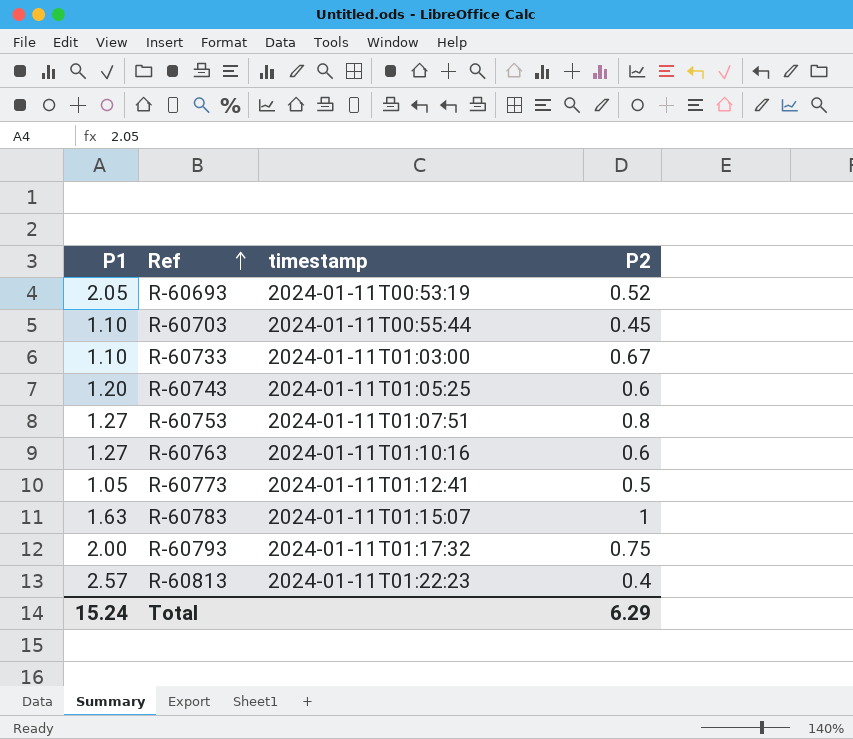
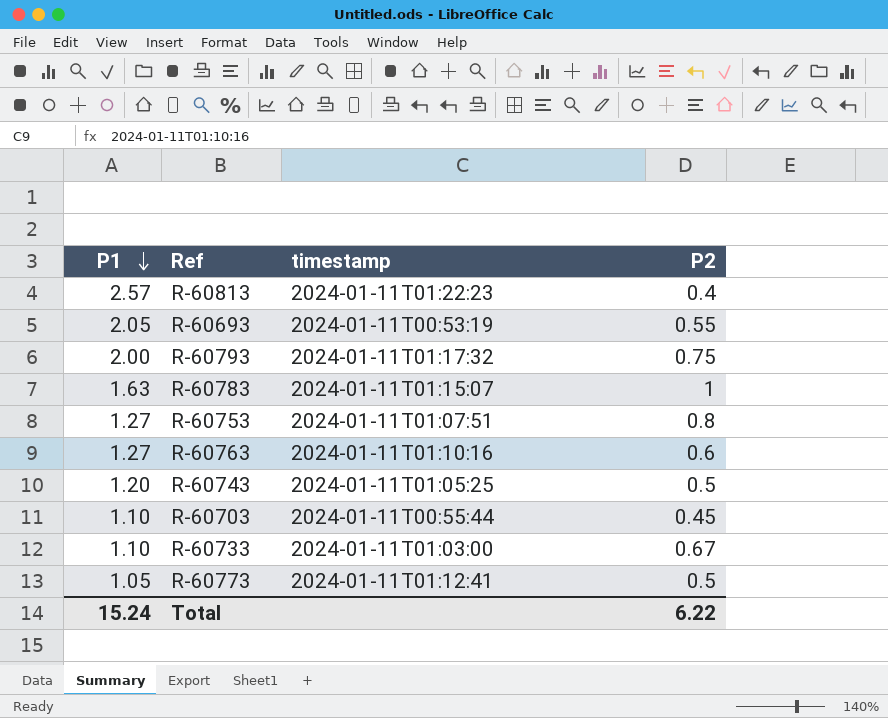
row order: Ref ascending -> P1 descending
R-60693 | P2: 0.52 -> 0.55
R-60743 | P2: 0.6 -> 0.5
Total | P2: 6.29 -> 6.22

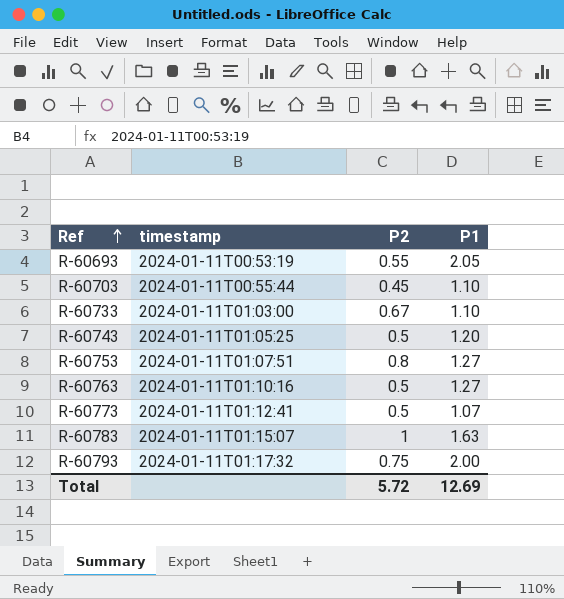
row order: P1 descending -> Ref ascending
column P1 | position: 1 -> 4
row R-60813: 2.57 | 2024-01-11T01:22:23 | 0.4 -> none
R-60763 | P2: 0.6 -> 0.5
R-60773 | P1: 1.05 -> 1.07
Total | P2: 6.22 -> 5.72
Total | P1: 15.24 -> 12.69

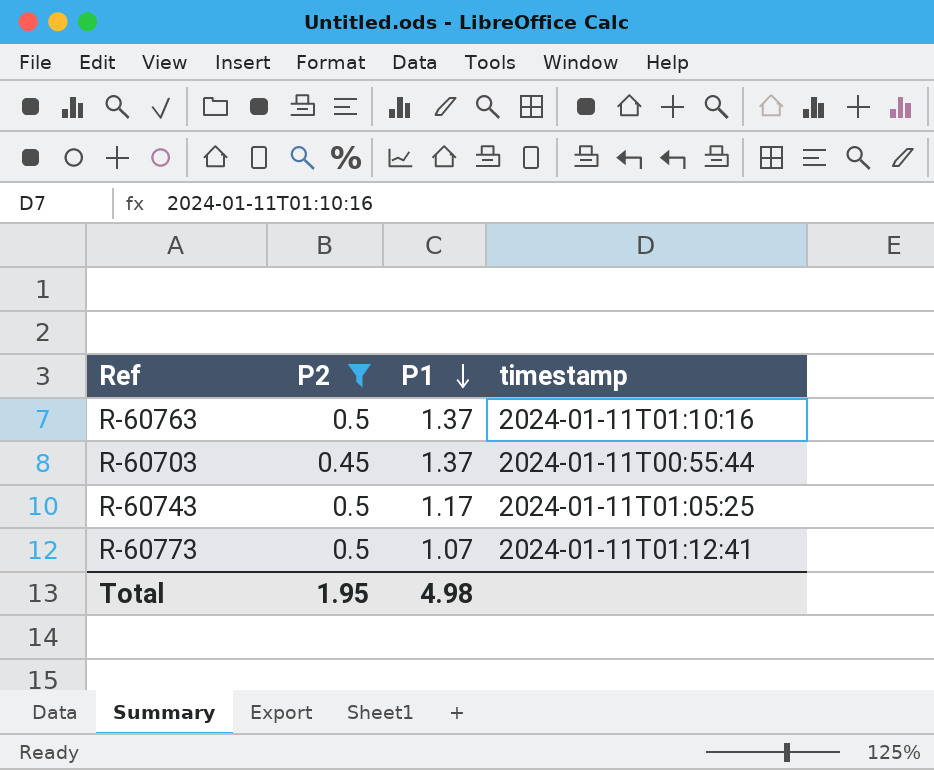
filter: none -> P2 <= 0.5
row order: Ref ascending -> P1 descending
column timestamp | position: 2 -> 4
R-60763 | P1: 1.27 -> 1.37
R-60703 | P1: 1.10 -> 1.37
R-60743 | P1: 1.20 -> 1.17
Total | P2: 5.72 -> 1.95
Total | P1: 12.69 -> 4.98

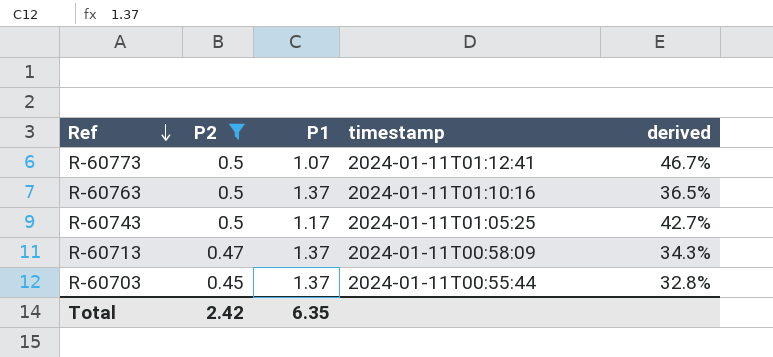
row order: P1 descending -> Ref descending
column derived | formula: none -> [P2] / [P1]
row R-60713: none -> 0.47 | 1.37 | 2024-01-11T00:58:09 | 34.3%
Total | P2: 1.95 -> 2.42
Total | P1: 4.98 -> 6.35

